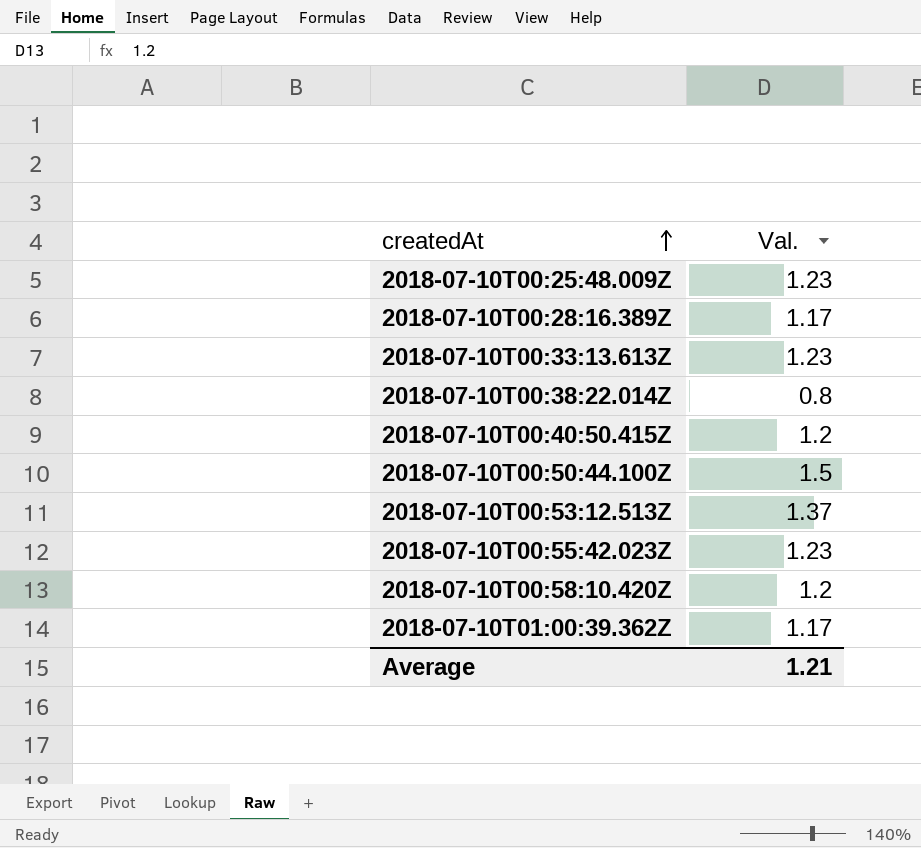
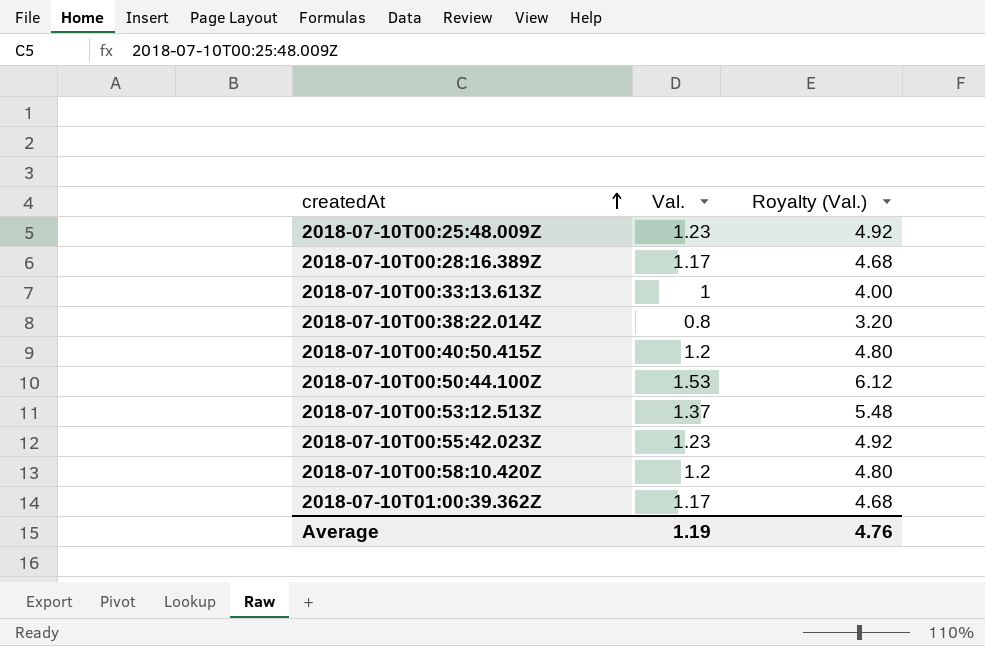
column Royalty (Val.) | formula: none -> [Val.] * 4
2018-07-10T00:33:13.613Z | Val.: 1.23 -> 1
2018-07-10T00:50:44.100Z | Val.: 1.5 -> 1.53
Average | Val.: 1.21 -> 1.19

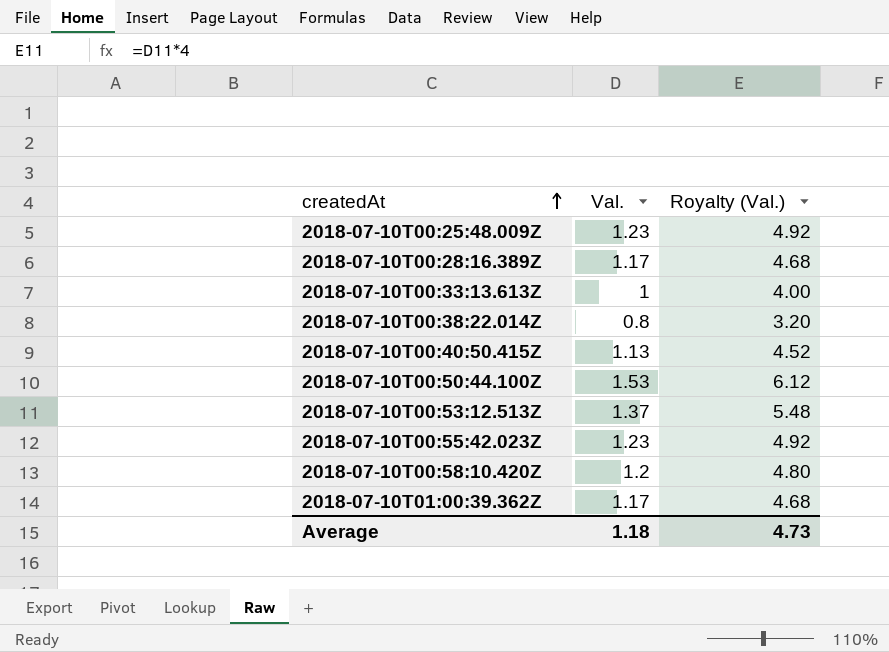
2018-07-10T00:40:50.415Z | Val.: 1.2 -> 1.13
2018-07-10T00:40:50.415Z | Royalty (Val.): 4.80 -> 4.52
Average | Val.: 1.19 -> 1.18
Average | Royalty (Val.): 4.76 -> 4.73

